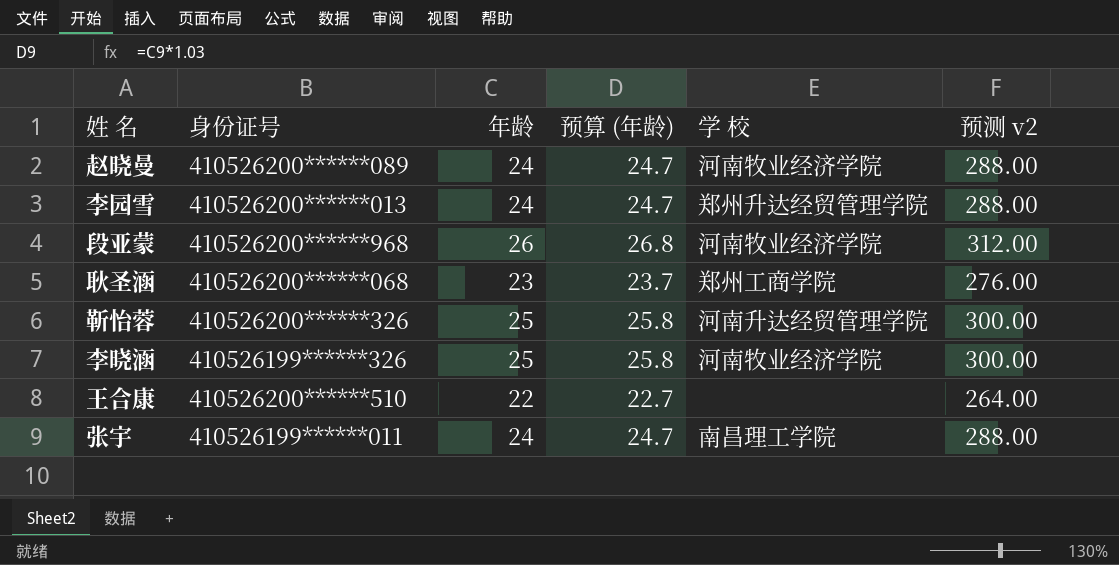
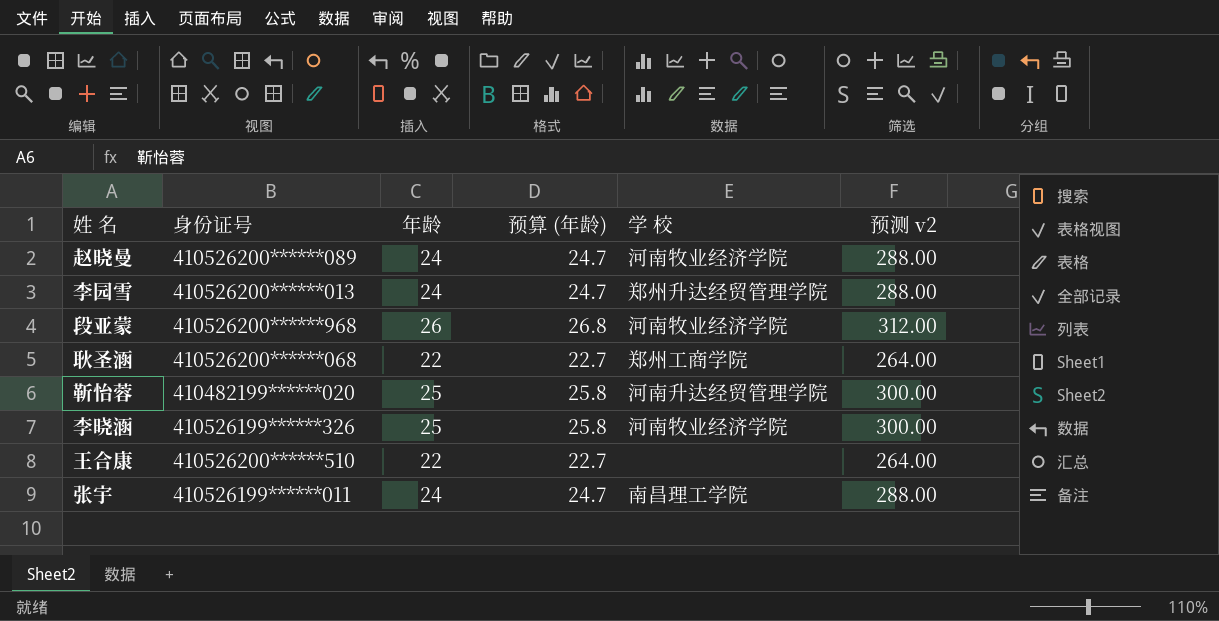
耿圣涵 | 年龄: 23 -> 22
耿圣涵 | 预算 (年龄): 23.7 -> 22.7
耿圣涵 | 预测 v2: 276.00 -> 264.00
靳怡蓉 | 身份证号: 410526200******326 -> 410482199******020

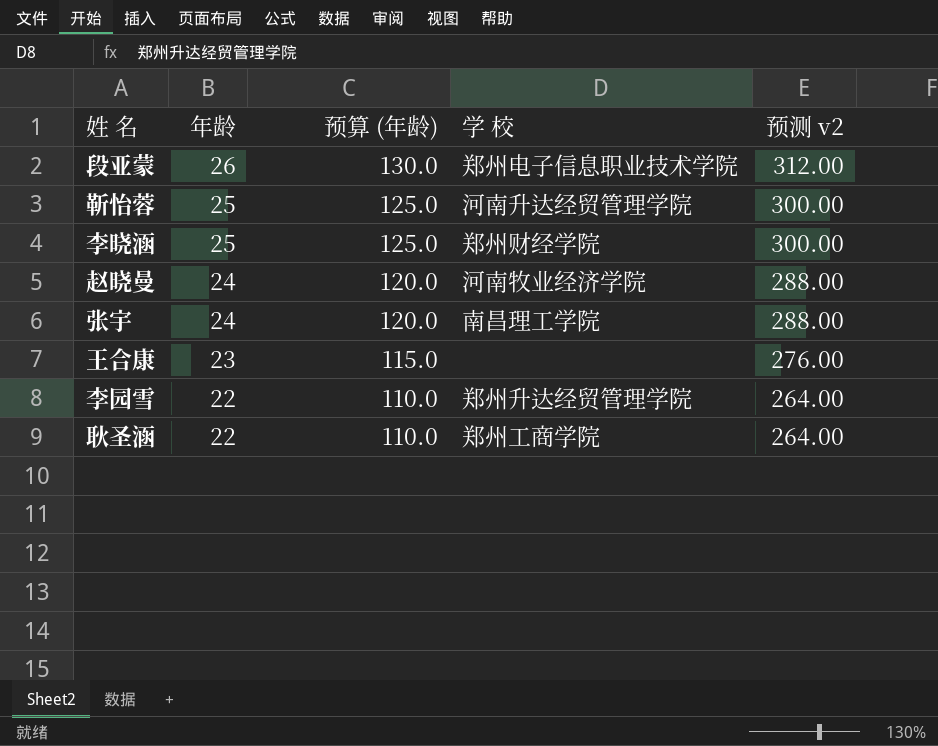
row order: none -> 年龄 descending
column 身份证号 | position: 2 -> none
column 预算 (年龄) | formula: [年龄] * 1.03 -> [年龄] * 5
段亚蒙 | 学 校: 河南牧业经济学院 -> 郑州电子信息职业技术学院
李晓涵 | 学 校: 河南牧业经济学院 -> 郑州财经学院
王合康 | 年龄: 22 -> 23
王合康 | 预测 v2: 264.00 -> 276.00
李园雪 | 年龄: 24 -> 22
李园雪 | 预测 v2: 288.00 -> 264.00

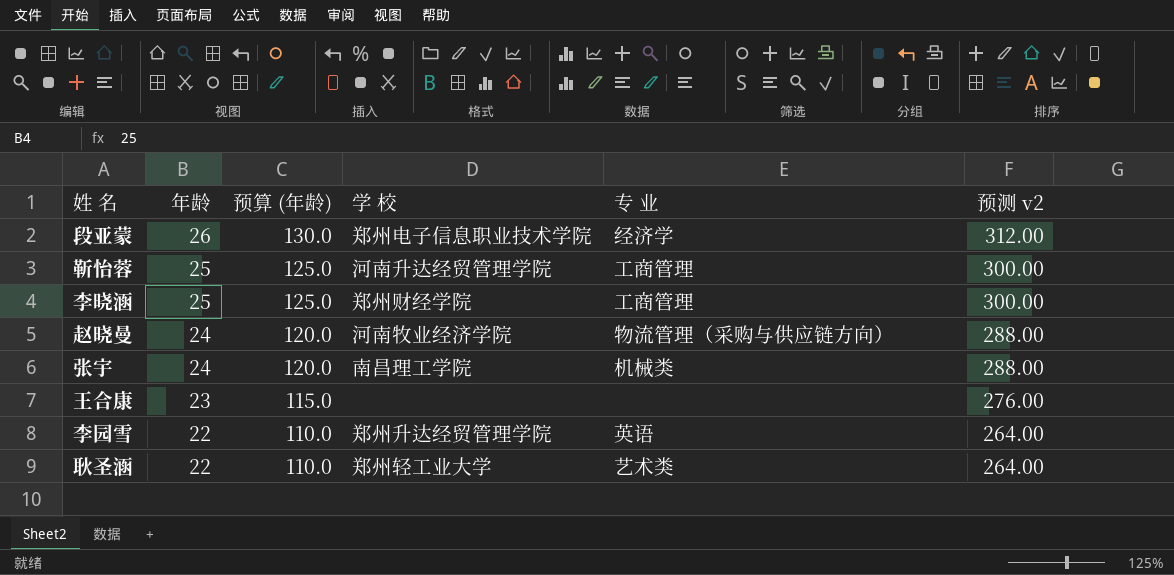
column 专 业 | position: none -> 5
耿圣涵 | 学 校: 郑州工商学院 -> 郑州轻工业大学

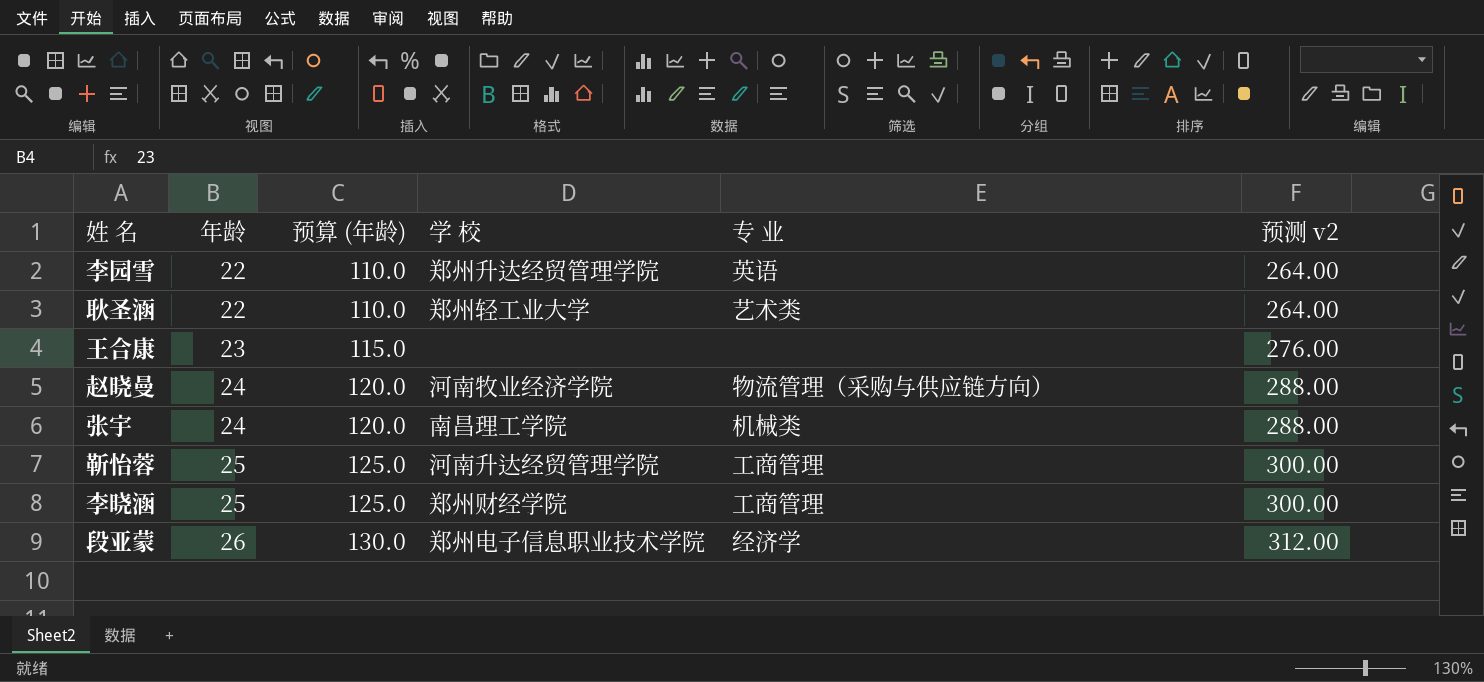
row order: 年龄 descending -> 年龄 ascending

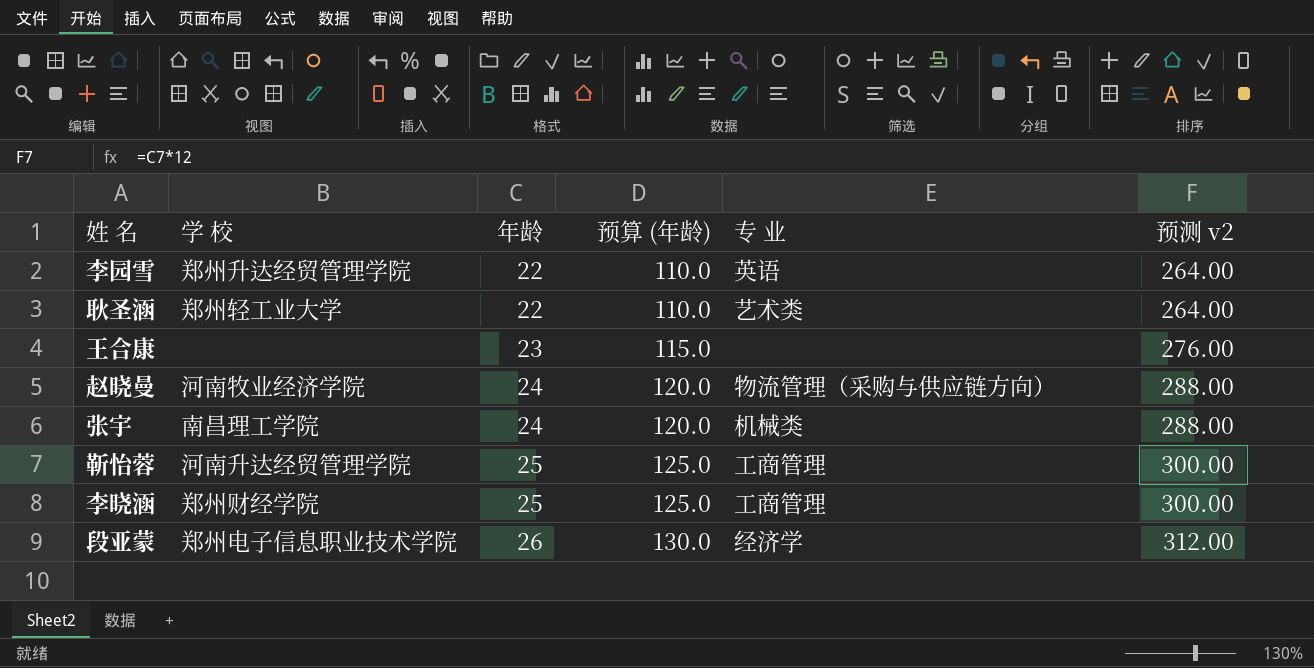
column 学 校 | position: 4 -> 2

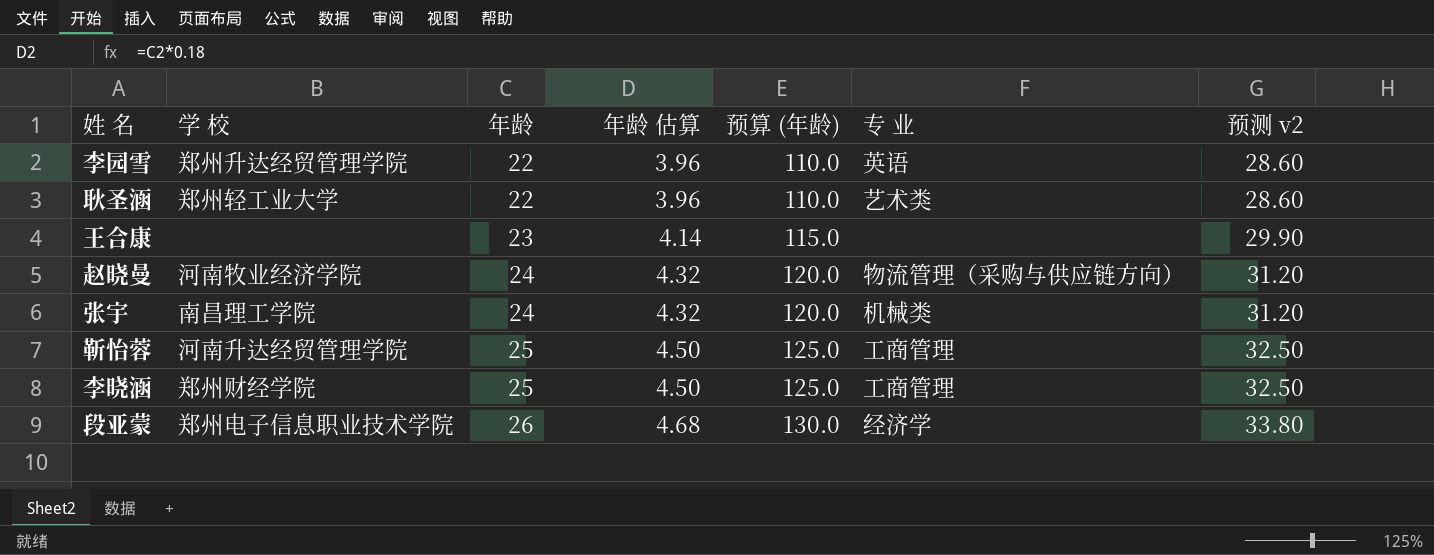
column 年龄 估算 | formula: none -> [年龄] * 0.18
column 预测 v2 | formula: [年龄] * 12 -> [年龄] * 1.3

